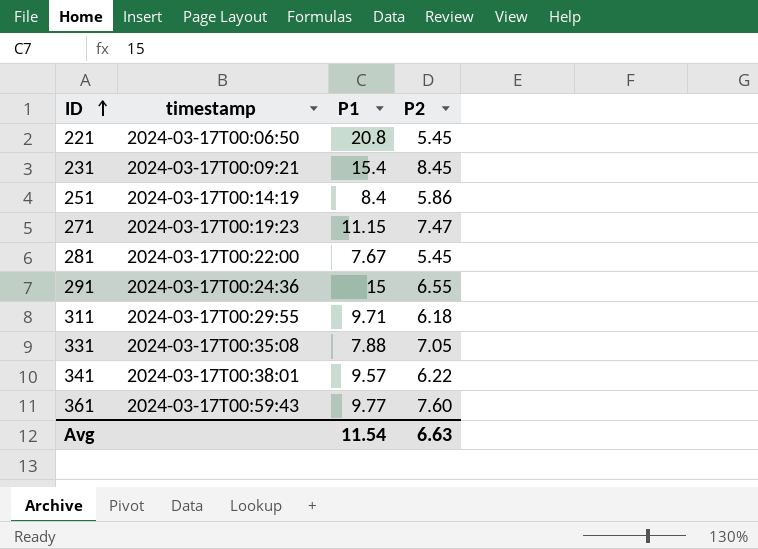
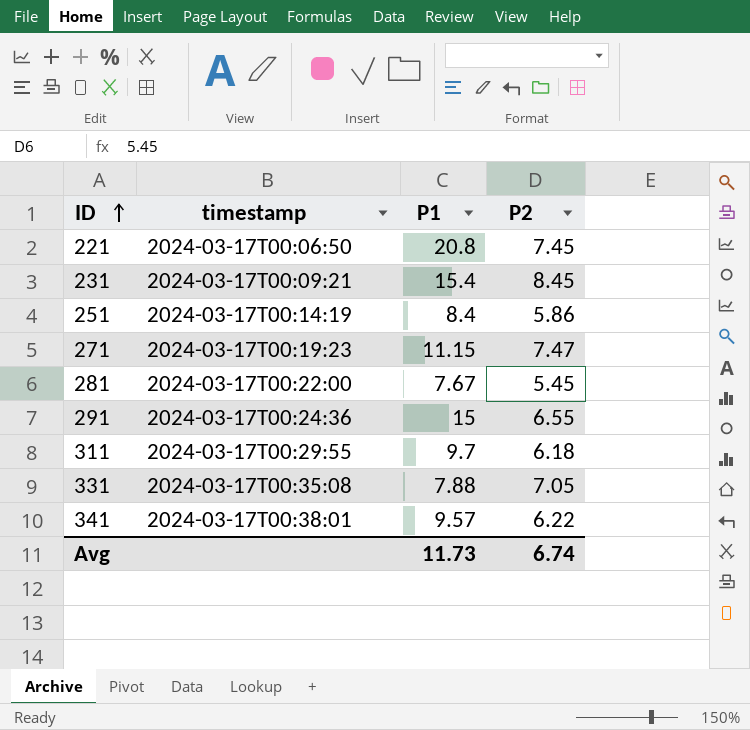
row 361: 2024-03-17T00:59:43 | 9.77 | 7.60 -> none
221 | P2: 5.45 -> 7.45
311 | P1: 9.71 -> 9.7
Avg | P1: 11.54 -> 11.73
Avg | P2: 6.63 -> 6.74

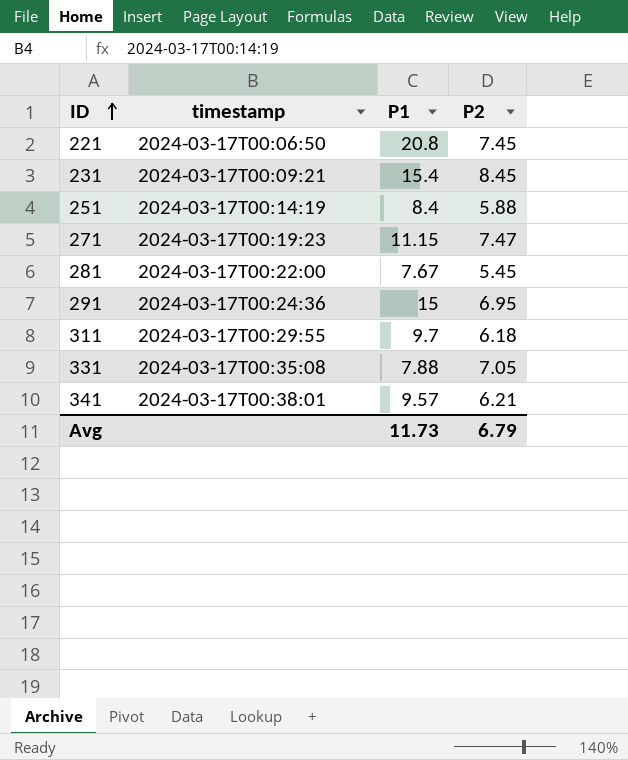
251 | P2: 5.86 -> 5.88
291 | P2: 6.55 -> 6.95
341 | P2: 6.22 -> 6.21
Avg | P2: 6.74 -> 6.79

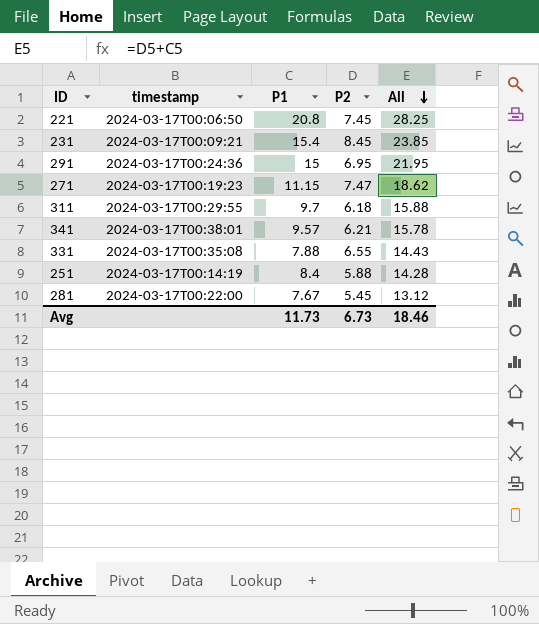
row order: ID ascending -> All descending
column All | formula: none -> [P1] + [P2]
331 | P2: 7.05 -> 6.55
Avg | P2: 6.79 -> 6.73

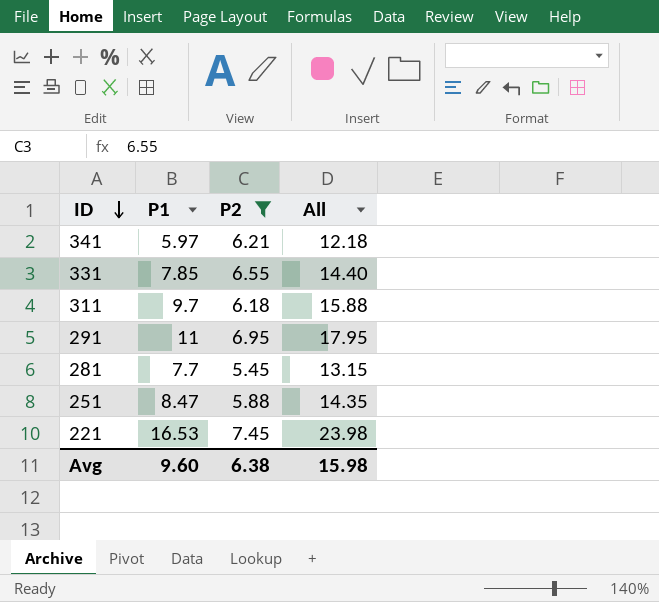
filter: none -> P2 <= 7.45
row order: All descending -> ID descending
column timestamp | position: 2 -> none
341 | P1: 9.57 -> 5.97
341 | All: 15.78 -> 12.18
331 | P1: 7.88 -> 7.85
331 | All: 14.43 -> 14.40
291 | P1: 15 -> 11
291 | All: 21.95 -> 17.95
281 | P1: 7.67 -> 7.7
281 | All: 13.12 -> 13.15
251 | P1: 8.4 -> 8.47
251 | All: 14.28 -> 14.35
221 | P1: 20.8 -> 16.53
221 | All: 28.25 -> 23.98
Avg | P1: 11.73 -> 9.60
Avg | P2: 6.73 -> 6.38
Avg | All: 18.46 -> 15.98

